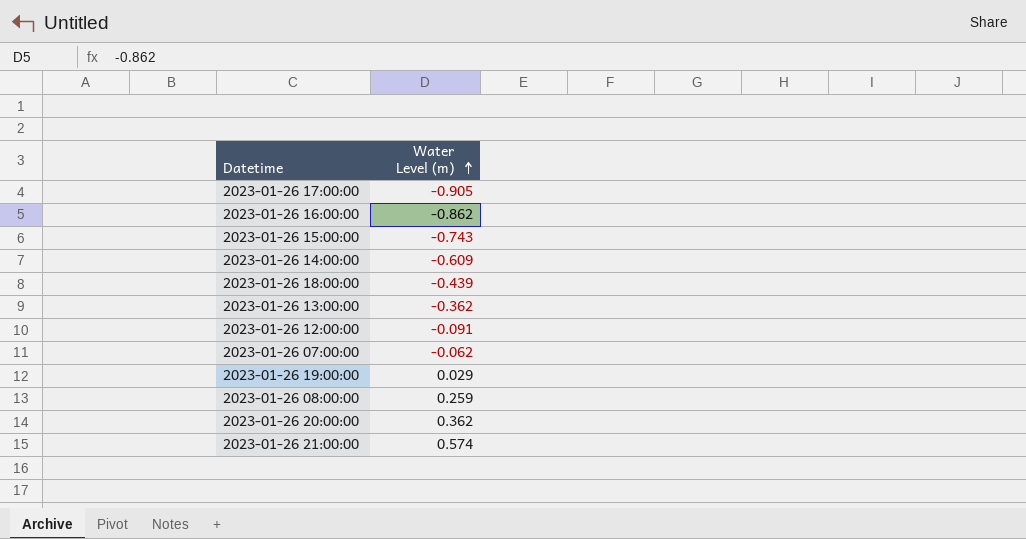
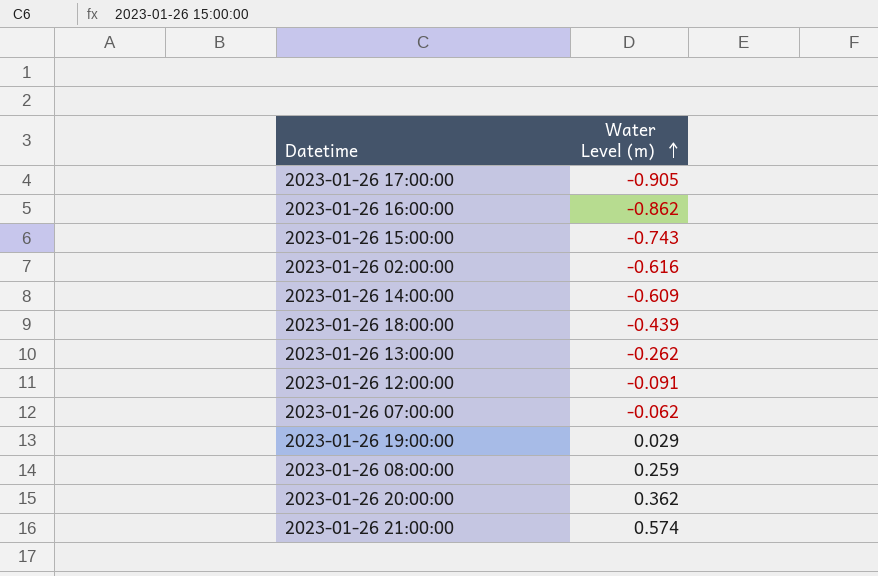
row 2023-01-26 02:00:00: none -> -0.616
2023-01-26 13:00:00 | Water Level (m): -0.362 -> -0.262

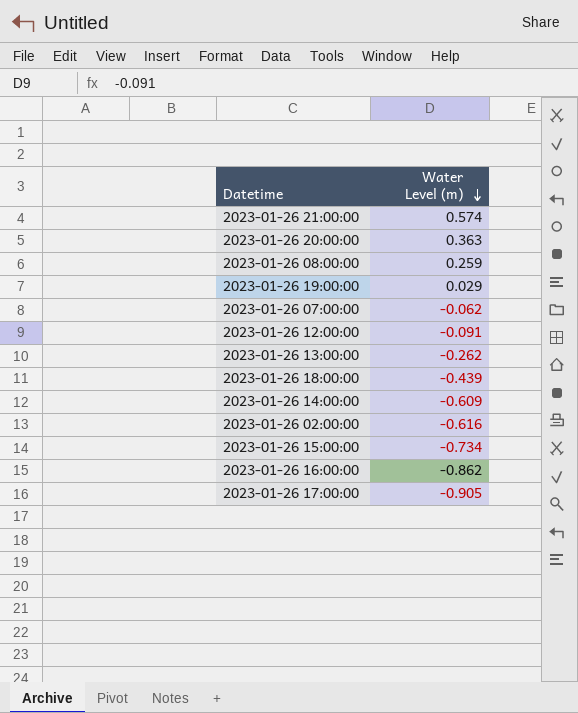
row order: Water Level (m) ascending -> Water Level (m) descending
2023-01-26 20:00:00 | Water Level (m): 0.362 -> 0.363
2023-01-26 15:00:00 | Water Level (m): -0.743 -> -0.734

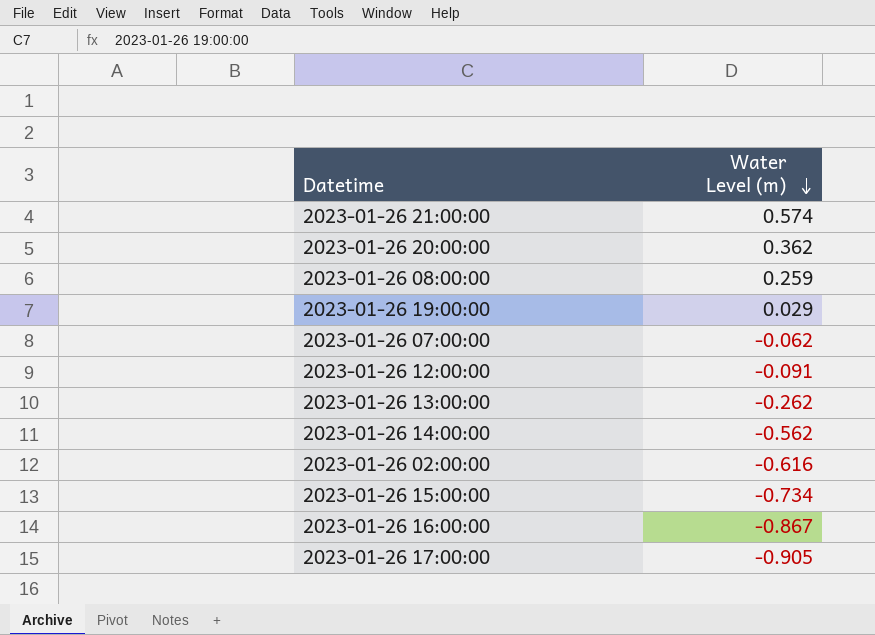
row 2023-01-26 18:00:00: -0.439 -> none
2023-01-26 20:00:00 | Water Level (m): 0.363 -> 0.362
2023-01-26 14:00:00 | Water Level (m): -0.609 -> -0.562
2023-01-26 16:00:00 | Water Level (m): -0.862 -> -0.867

